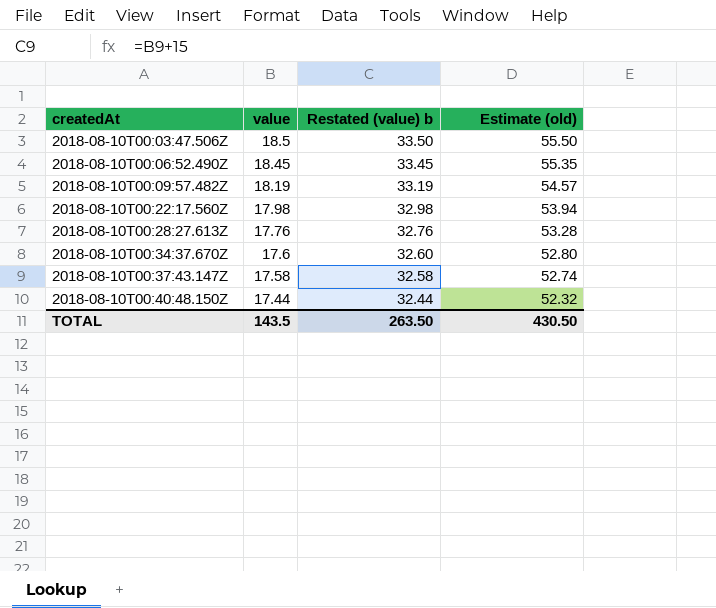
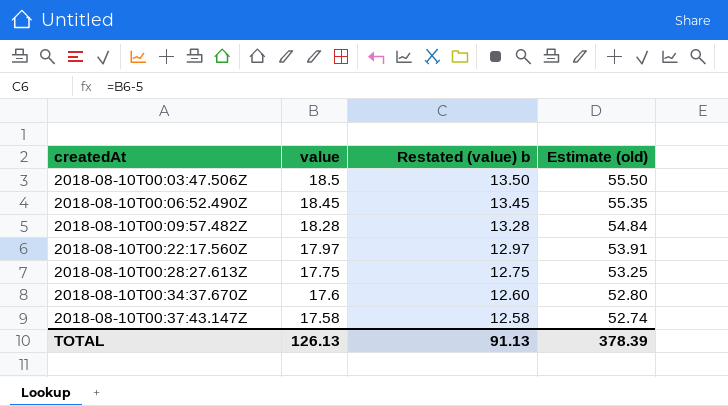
column Restated (value) b | formula: [value] + 15 -> [value] - 5
row 2018-08-10T00:40:48.150Z: 17.44 | 32.44 | 52.32 -> none
2018-08-10T00:09:57.482Z | value: 18.19 -> 18.28
2018-08-10T00:09:57.482Z | Estimate (old): 54.57 -> 54.84
2018-08-10T00:22:17.560Z | value: 17.98 -> 17.97
2018-08-10T00:22:17.560Z | Estimate (old): 53.94 -> 53.91
2018-08-10T00:28:27.613Z | value: 17.76 -> 17.75
2018-08-10T00:28:27.613Z | Estimate (old): 53.28 -> 53.25
TOTAL | value: 143.5 -> 126.13
TOTAL | Restated (value) b: 263.50 -> 91.13
TOTAL | Estimate (old): 430.50 -> 378.39

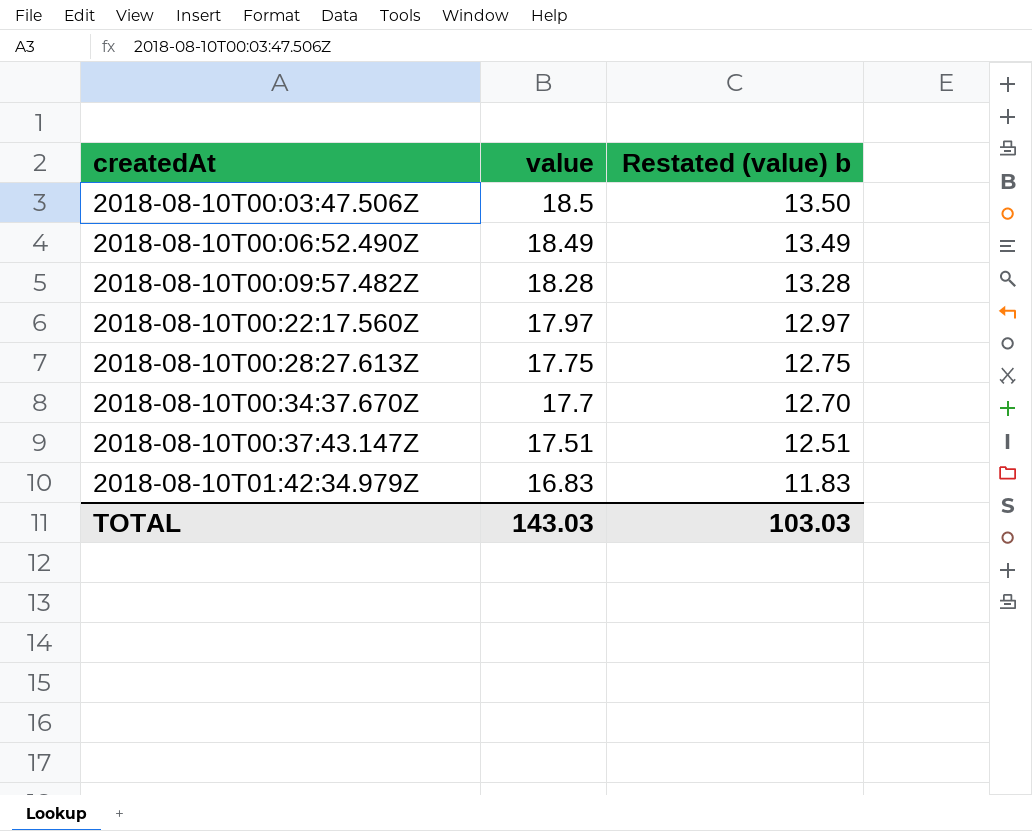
column Estimate (old) | formula: [value] * 3 -> none
2018-08-10T00:06:52.490Z | value: 18.45 -> 18.49
2018-08-10T00:06:52.490Z | Restated (value) b: 13.45 -> 13.49
2018-08-10T00:34:37.670Z | value: 17.6 -> 17.7
2018-08-10T00:34:37.670Z | Restated (value) b: 12.60 -> 12.70
2018-08-10T00:37:43.147Z | value: 17.58 -> 17.51
2018-08-10T00:37:43.147Z | Restated (value) b: 12.58 -> 12.51
row 2018-08-10T01:42:34.979Z: none -> 16.83 | 11.83
TOTAL | value: 126.13 -> 143.03
TOTAL | Restated (value) b: 91.13 -> 103.03

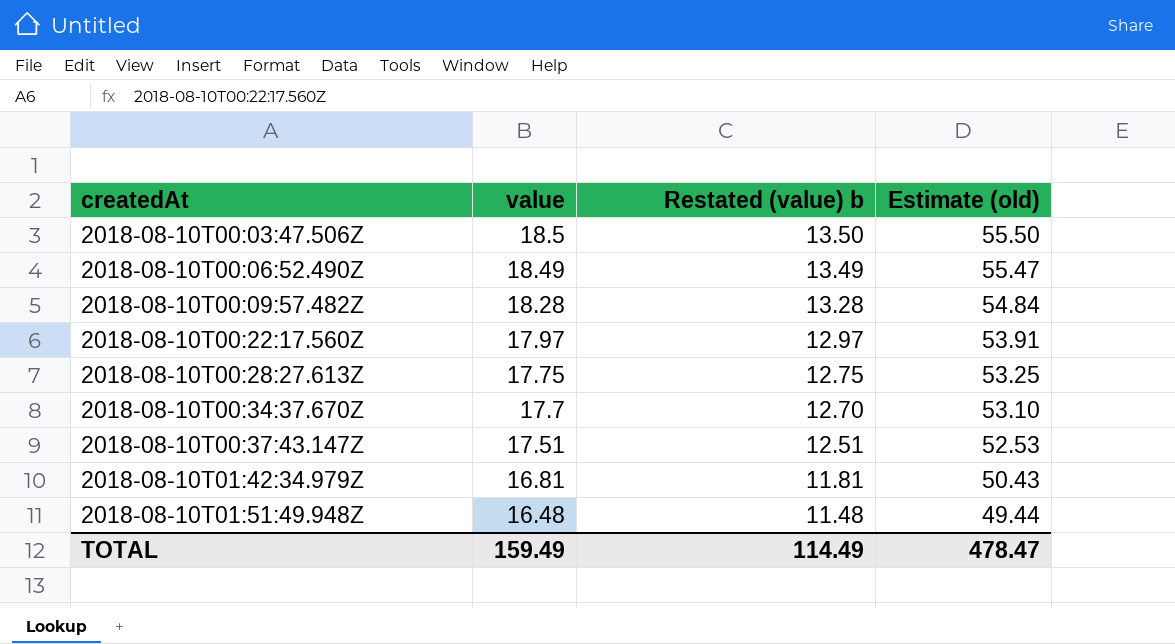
column Estimate (old) | formula: none -> [value] * 3
2018-08-10T01:42:34.979Z | value: 16.83 -> 16.81
2018-08-10T01:42:34.979Z | Restated (value) b: 11.83 -> 11.81
row 2018-08-10T01:51:49.948Z: none -> 16.48 | 11.48 | 49.44
TOTAL | value: 143.03 -> 159.49
TOTAL | Restated (value) b: 103.03 -> 114.49

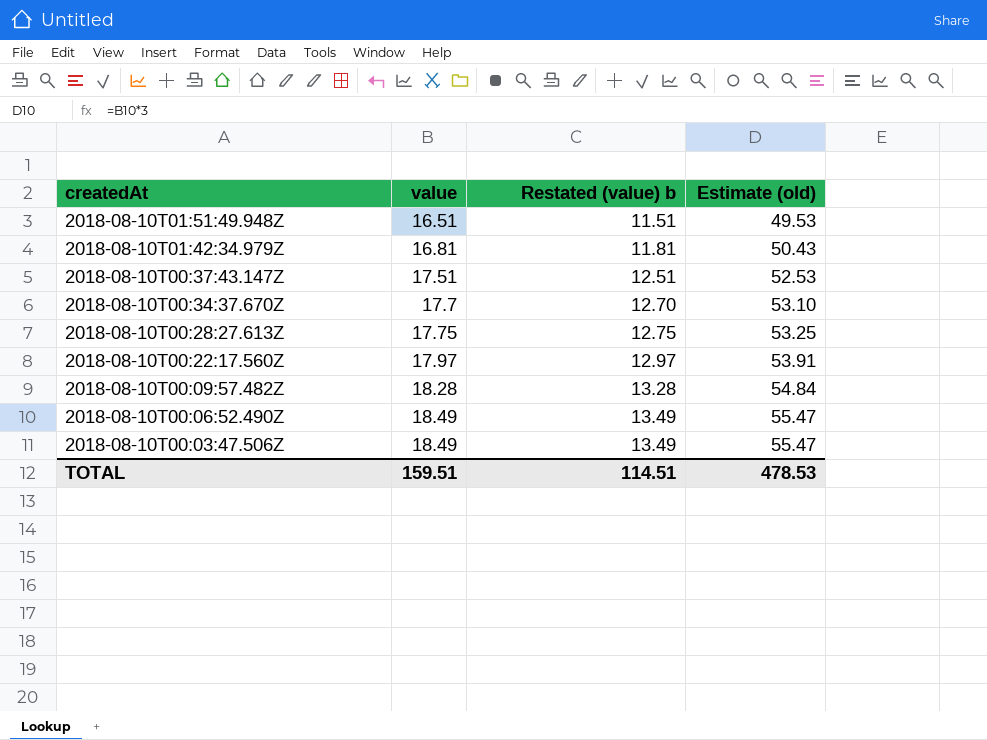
row order: createdAt ascending -> createdAt descending
2018-08-10T01:51:49.948Z | value: 16.48 -> 16.51
2018-08-10T01:51:49.948Z | Restated (value) b: 11.48 -> 11.51
2018-08-10T01:51:49.948Z | Estimate (old): 49.44 -> 49.53
2018-08-10T00:03:47.506Z | value: 18.5 -> 18.49
2018-08-10T00:03:47.506Z | Restated (value) b: 13.50 -> 13.49
2018-08-10T00:03:47.506Z | Estimate (old): 55.50 -> 55.47
TOTAL | value: 159.49 -> 159.51
TOTAL | Restated (value) b: 114.49 -> 114.51
TOTAL | Estimate (old): 478.47 -> 478.53

